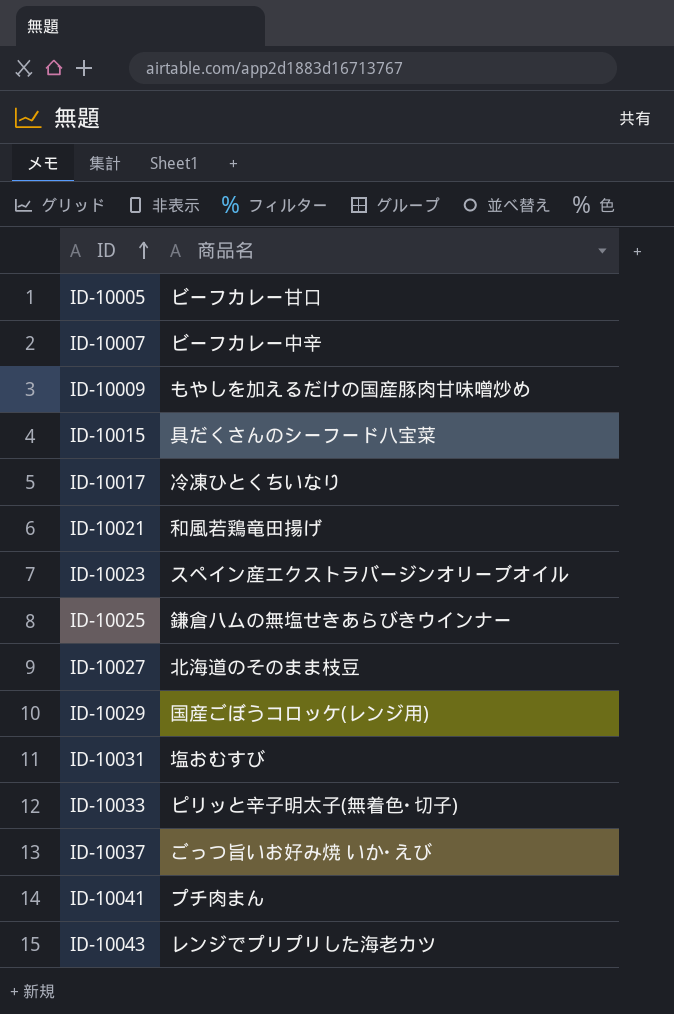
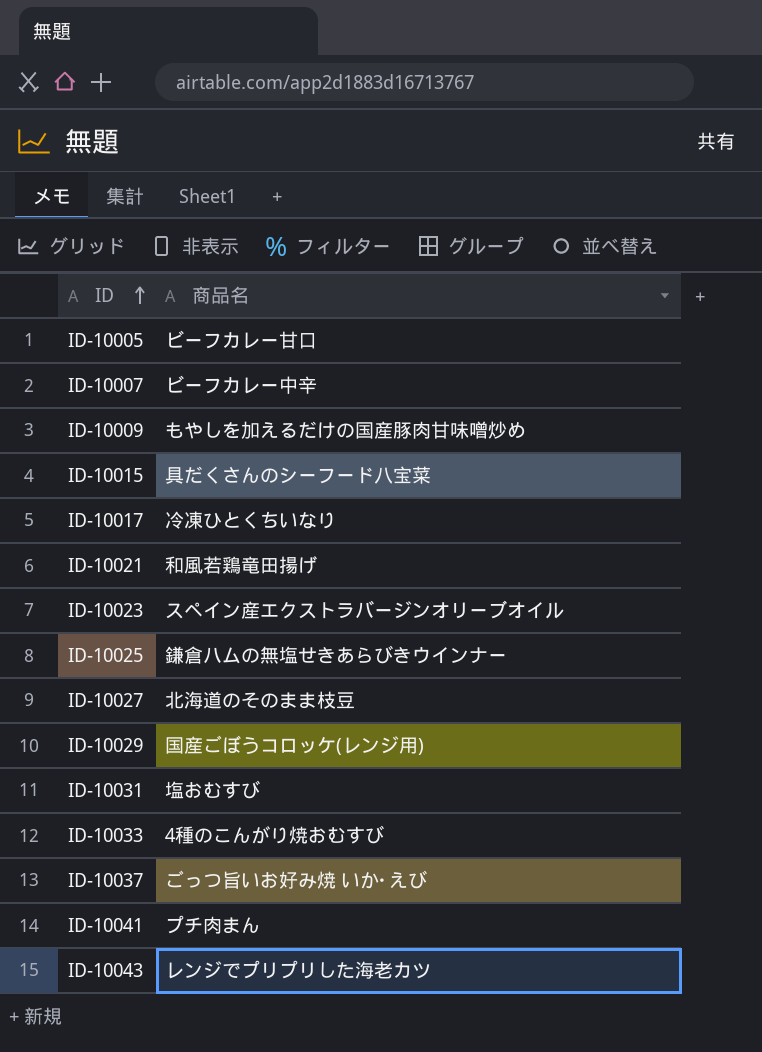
ID-10033 | 商品名: ピリッと辛子明太子(無着色･切子) -> 4種のこんがり焼おむすび

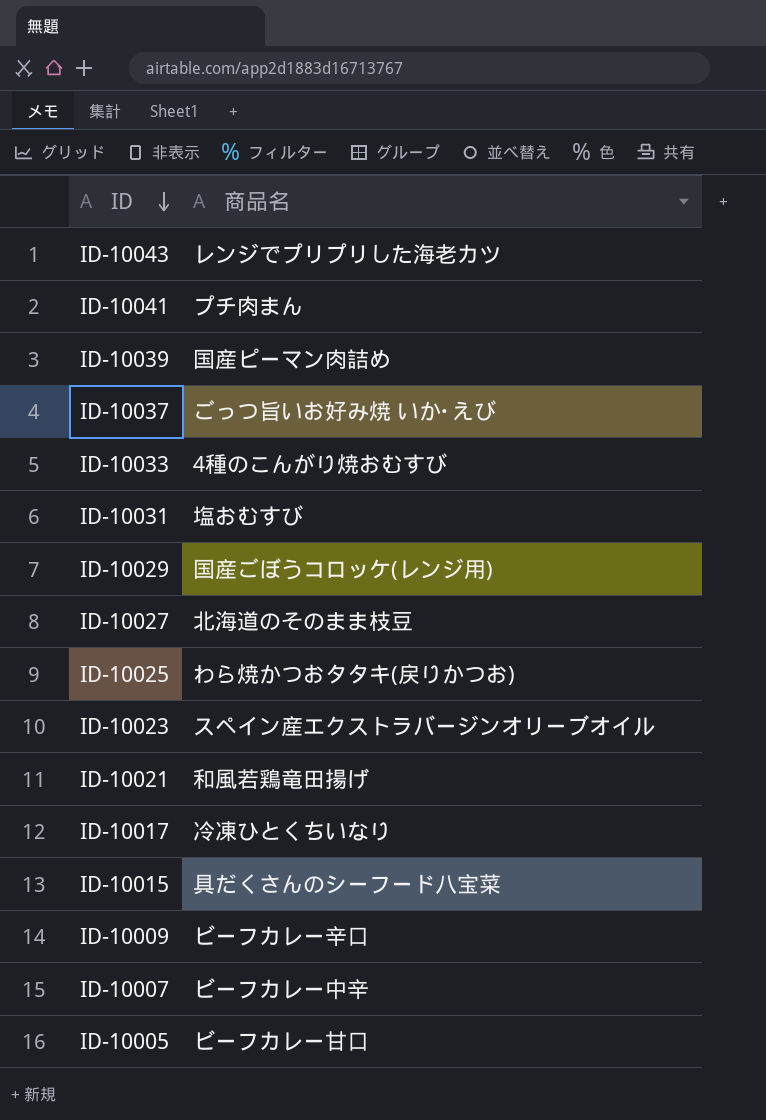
row order: ID ascending -> ID descending
row ID-10039: none -> 国産ピーマン肉詰め
ID-10025 | 商品名: 鎌倉ハムの無塩せきあらびきウインナー -> わら焼かつおタタキ(戻りかつお)
ID-10009 | 商品名: もやしを加えるだけの国産豚肉甘味噌炒め -> ビーフカレー辛口

